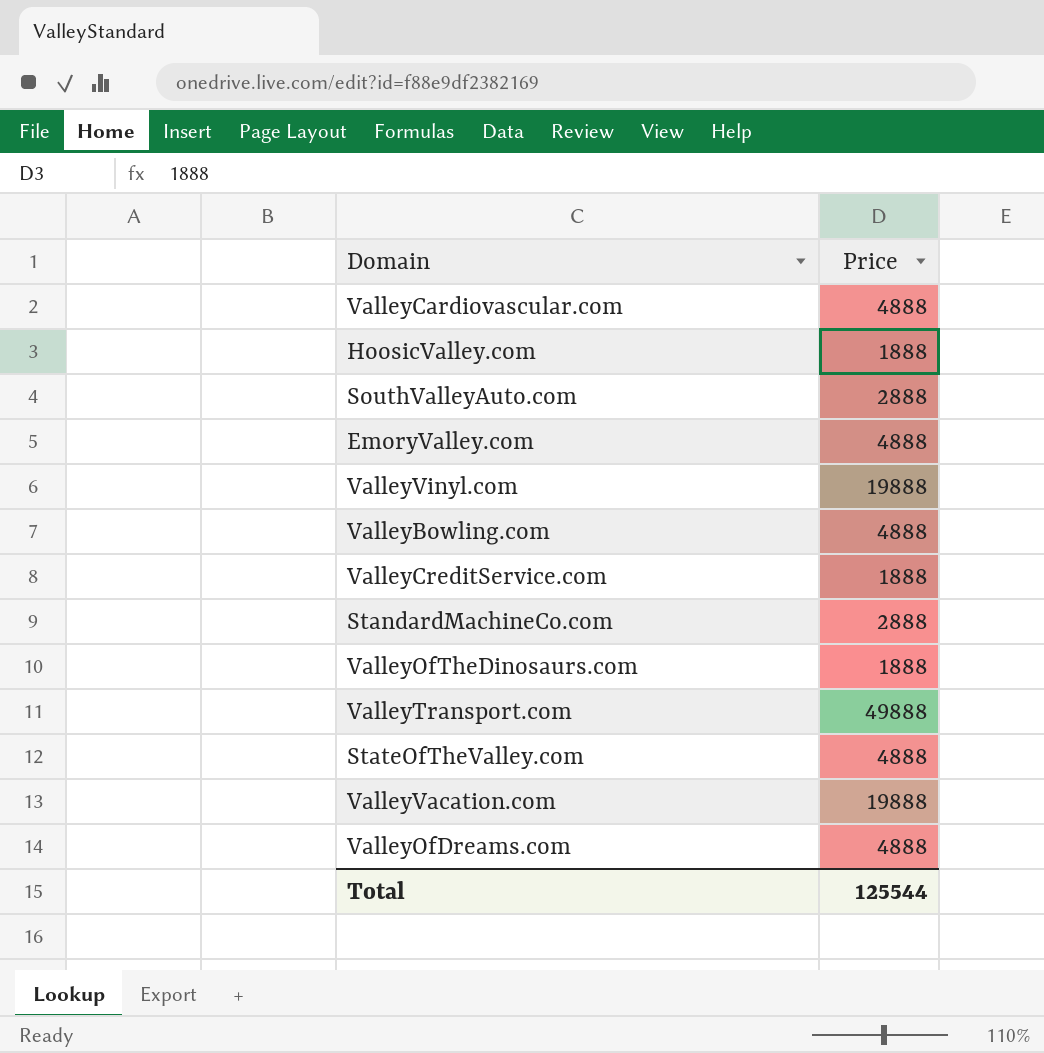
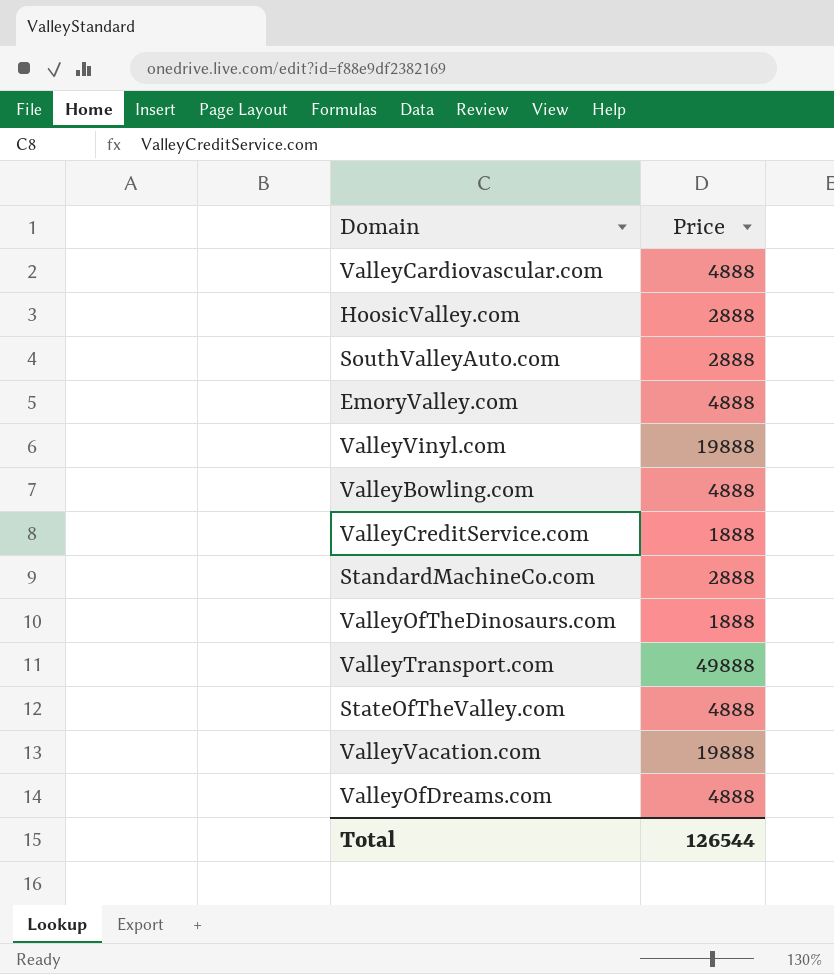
HoosicValley.com | Price: 1888 -> 2888
Total | Price: 125544 -> 126544

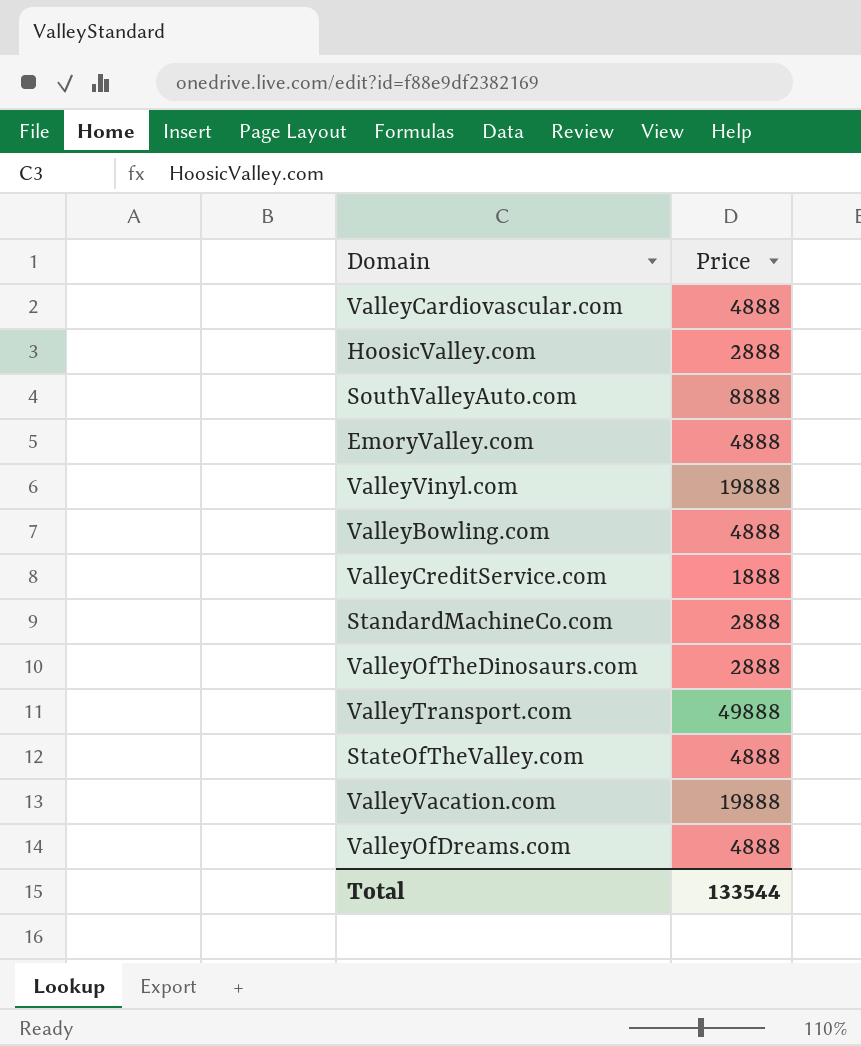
SouthValleyAuto.com | Price: 2888 -> 8888
ValleyOfTheDinosaurs.com | Price: 1888 -> 2888
Total | Price: 126544 -> 133544

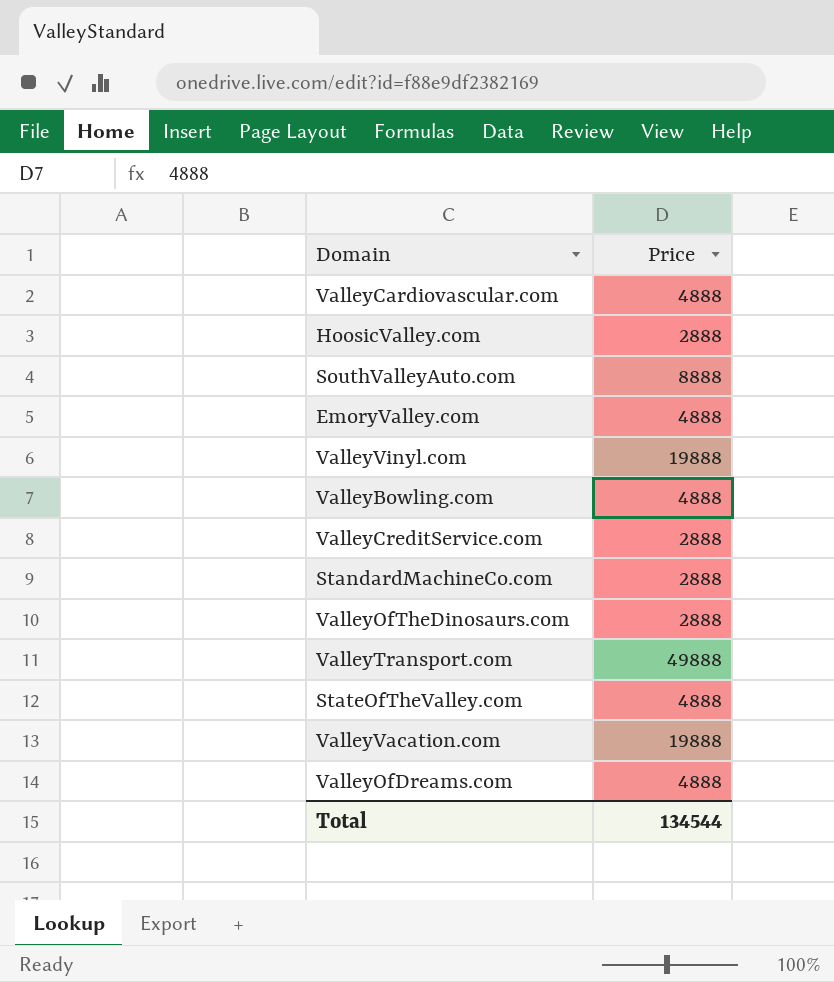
ValleyCreditService.com | Price: 1888 -> 2888
Total | Price: 133544 -> 134544

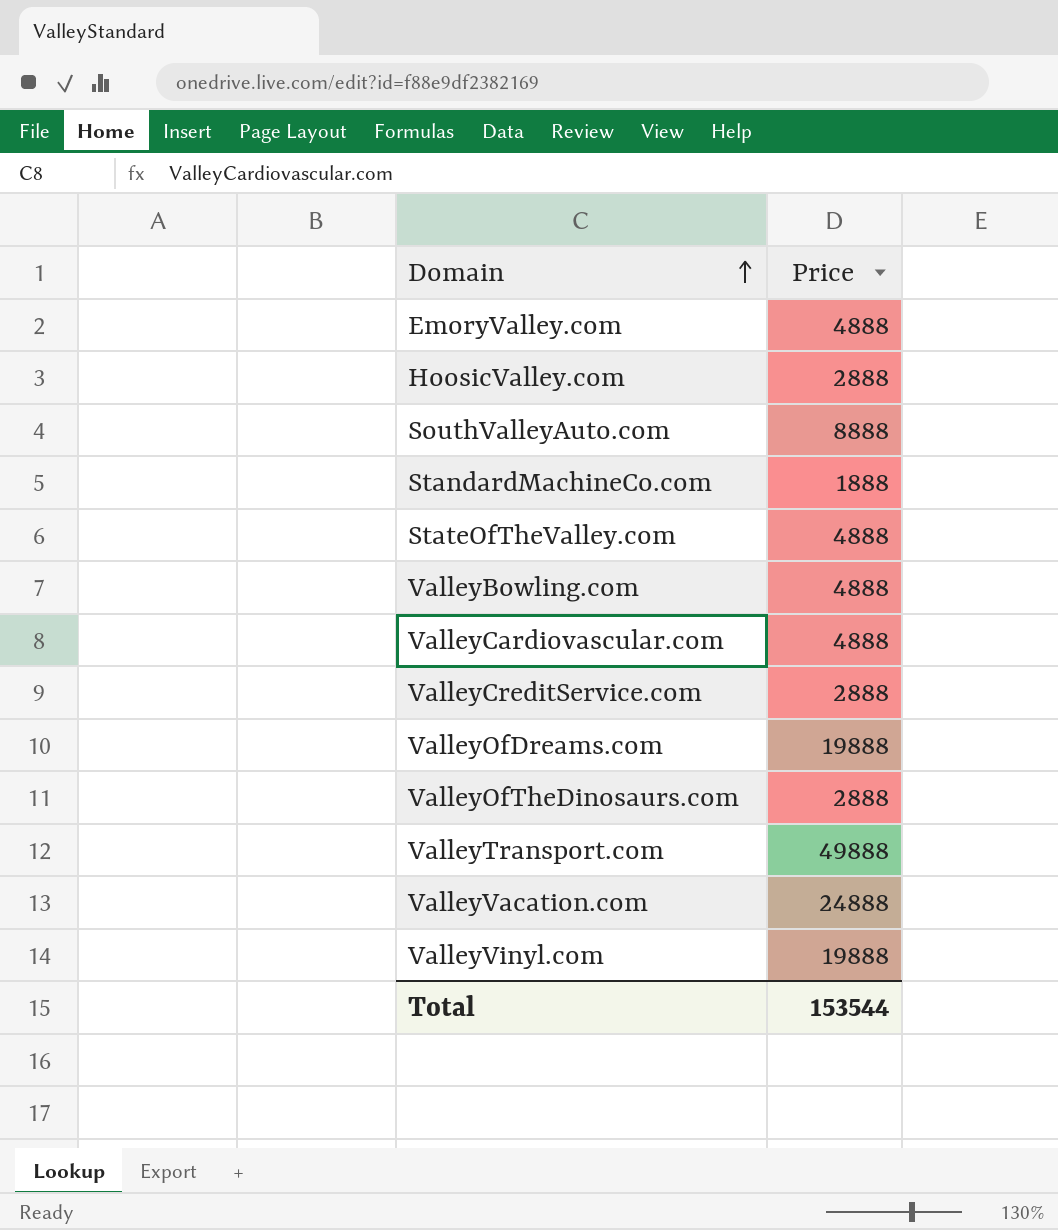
row order: none -> Domain ascending
StandardMachineCo.com | Price: 2888 -> 1888
ValleyOfDreams.com | Price: 4888 -> 19888
ValleyVacation.com | Price: 19888 -> 24888
Total | Price: 134544 -> 153544

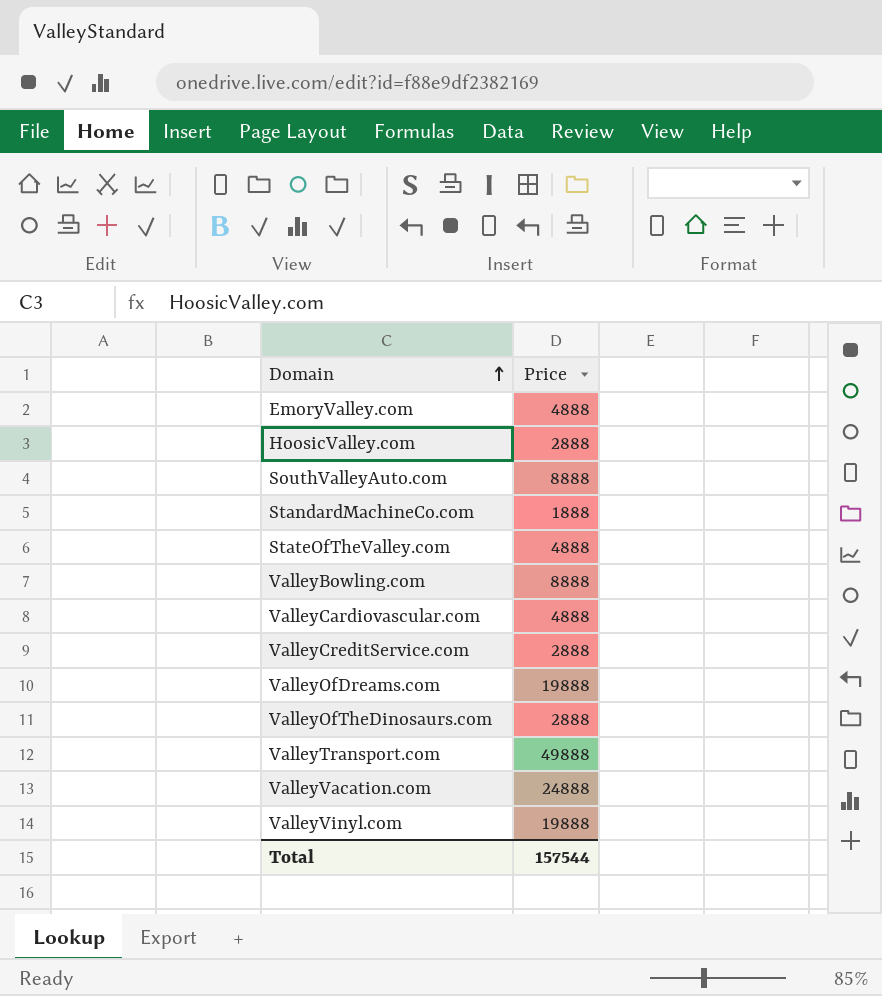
ValleyBowling.com | Price: 4888 -> 8888
Total | Price: 153544 -> 157544

